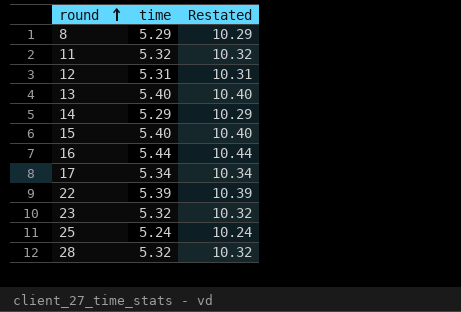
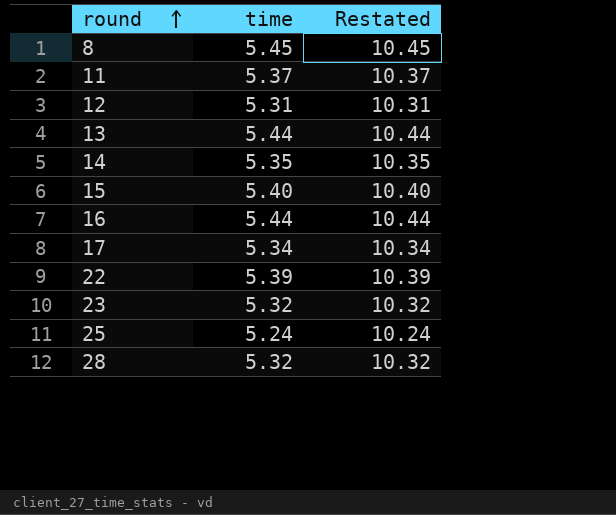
8 | time: 5.29 -> 5.45
8 | Restated: 10.29 -> 10.45
11 | time: 5.32 -> 5.37
11 | Restated: 10.32 -> 10.37
13 | time: 5.40 -> 5.44
13 | Restated: 10.40 -> 10.44
14 | time: 5.29 -> 5.35
14 | Restated: 10.29 -> 10.35

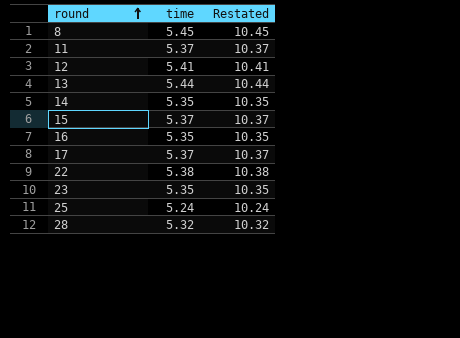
12 | time: 5.31 -> 5.41
12 | Restated: 10.31 -> 10.41
15 | time: 5.40 -> 5.37
15 | Restated: 10.40 -> 10.37
16 | time: 5.44 -> 5.35
16 | Restated: 10.44 -> 10.35
17 | time: 5.34 -> 5.37
17 | Restated: 10.34 -> 10.37
22 | time: 5.39 -> 5.38
22 | Restated: 10.39 -> 10.38
23 | time: 5.32 -> 5.35
23 | Restated: 10.32 -> 10.35

